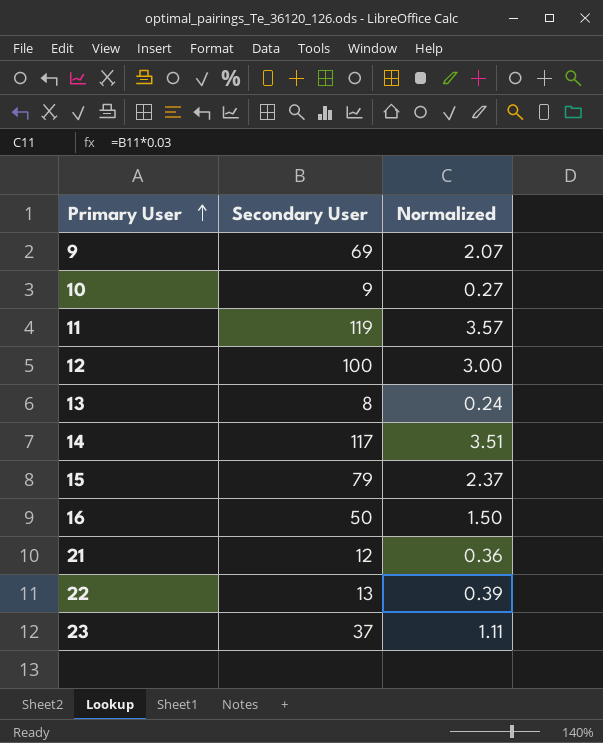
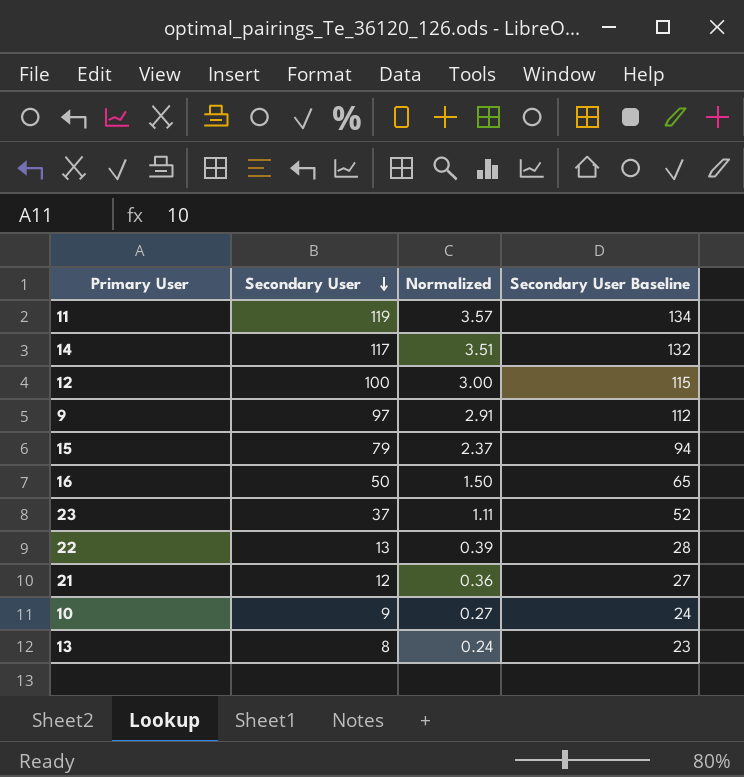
row order: Primary User ascending -> Secondary User descending
column Secondary User Baseline | formula: none -> [Secondary User] + 15
9 | Secondary User: 69 -> 97
9 | Normalized: 2.07 -> 2.91

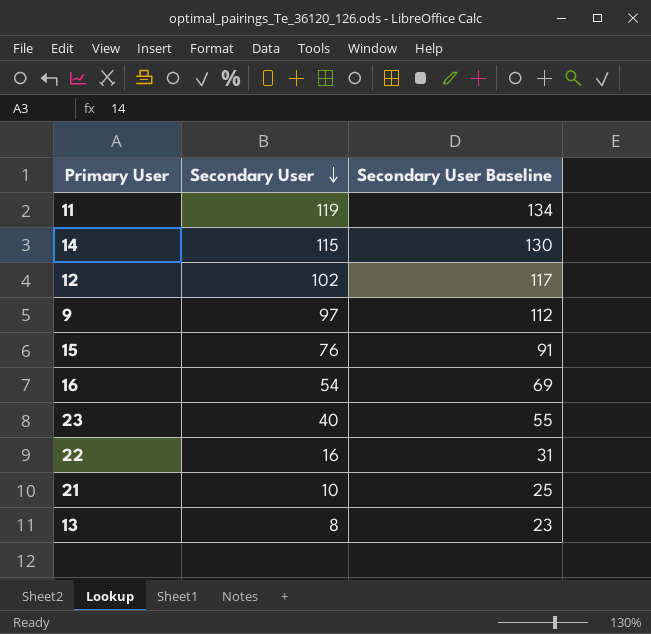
column Normalized | formula: [Secondary User] * 0.03 -> none
row 10: 9 | 0.27 | 24 -> none
14 | Secondary User: 117 -> 115
14 | Secondary User Baseline: 132 -> 130
12 | Secondary User: 100 -> 102
12 | Secondary User Baseline: 115 -> 117
15 | Secondary User: 79 -> 76
15 | Secondary User Baseline: 94 -> 91
16 | Secondary User: 50 -> 54
16 | Secondary User Baseline: 65 -> 69
23 | Secondary User: 37 -> 40
23 | Secondary User Baseline: 52 -> 55
22 | Secondary User: 13 -> 16
22 | Secondary User Baseline: 28 -> 31
21 | Secondary User: 12 -> 10
21 | Secondary User Baseline: 27 -> 25

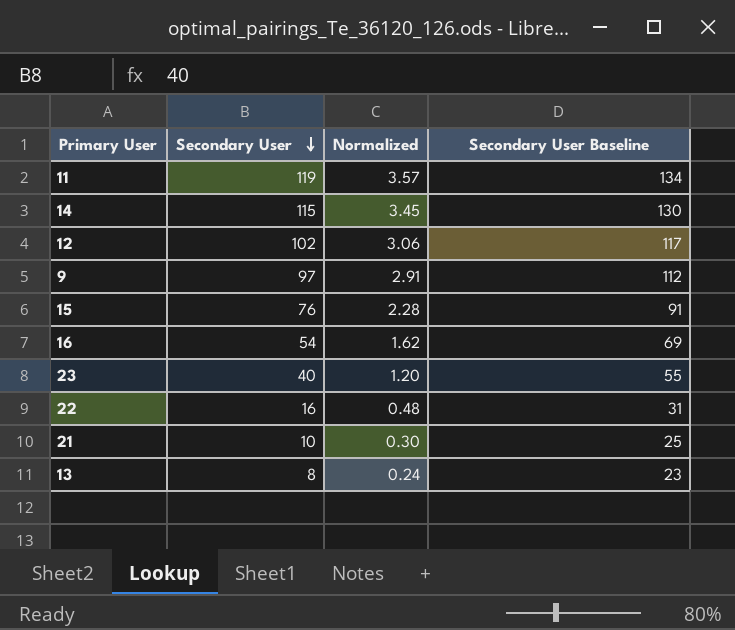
column Normalized | formula: none -> [Secondary User] * 0.03

